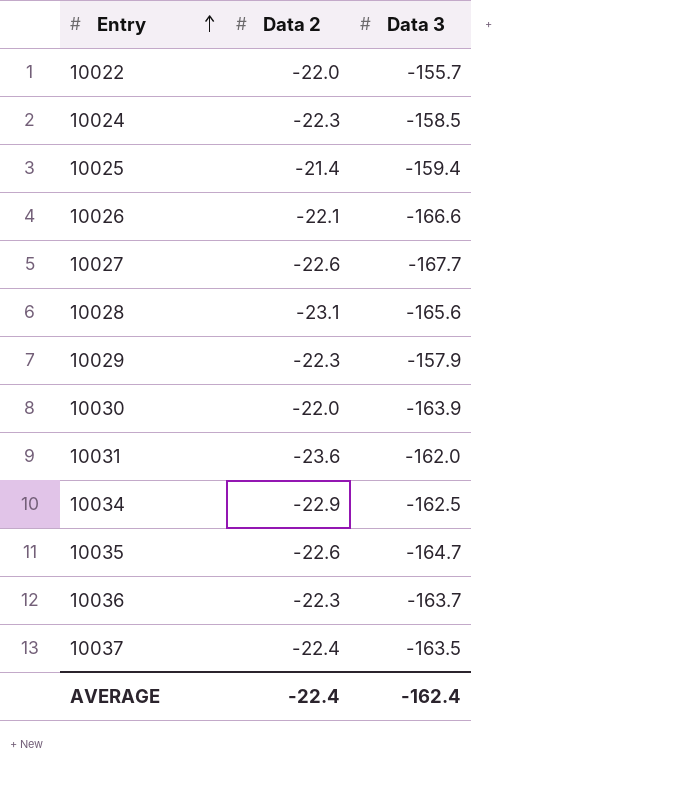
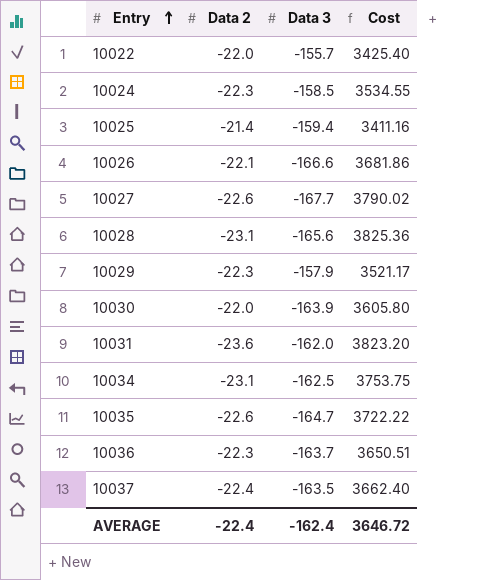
column Cost | formula: none -> [Data 2] * [Data 3]
10034 | Data 2: -22.9 -> -23.1

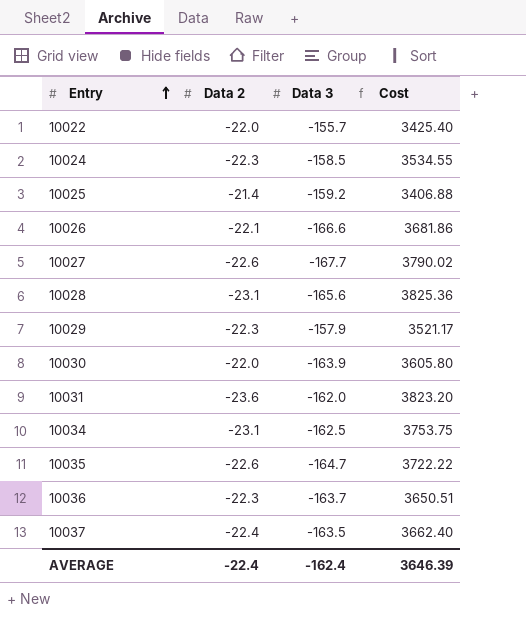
10025 | Data 3: -159.4 -> -159.2
10025 | Cost: 3411.16 -> 3406.88
AVERAGE | Cost: 3646.72 -> 3646.39

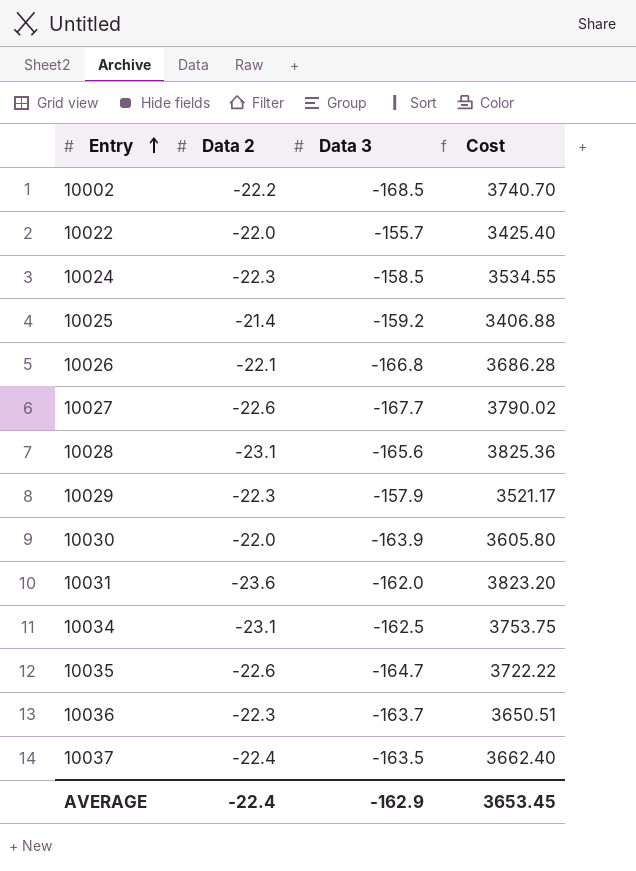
row 10002: none -> -22.2 | -168.5 | 3740.70
10026 | Data 3: -166.6 -> -166.8
10026 | Cost: 3681.86 -> 3686.28
AVERAGE | Data 3: -162.4 -> -162.9
AVERAGE | Cost: 3646.39 -> 3653.45

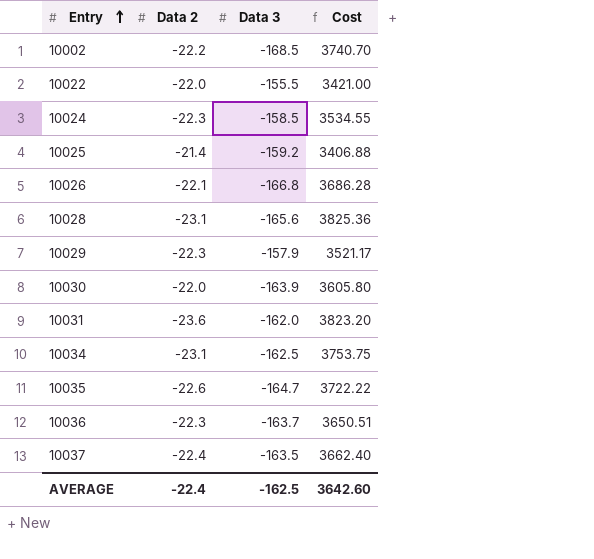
row 10027: -22.6 | -167.7 | 3790.02 -> none
10022 | Data 3: -155.7 -> -155.5
10022 | Cost: 3425.40 -> 3421.00
AVERAGE | Data 3: -162.9 -> -162.5
AVERAGE | Cost: 3653.45 -> 3642.60

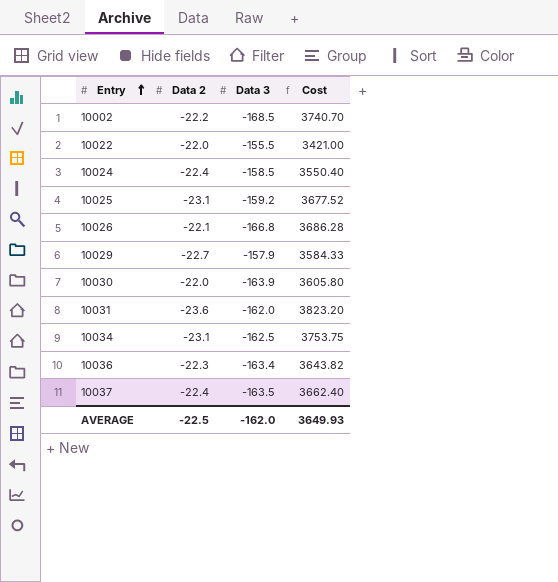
row 10028: -23.1 | -165.6 | 3825.36 -> none
row 10035: -22.6 | -164.7 | 3722.22 -> none
10024 | Data 2: -22.3 -> -22.4
10024 | Cost: 3534.55 -> 3550.40
10025 | Data 2: -21.4 -> -23.1
10025 | Cost: 3406.88 -> 3677.52
10029 | Data 2: -22.3 -> -22.7
10029 | Cost: 3521.17 -> 3584.33
10036 | Data 3: -163.7 -> -163.4
10036 | Cost: 3650.51 -> 3643.82
AVERAGE | Data 2: -22.4 -> -22.5
AVERAGE | Data 3: -162.5 -> -162.0
AVERAGE | Cost: 3642.60 -> 3649.93

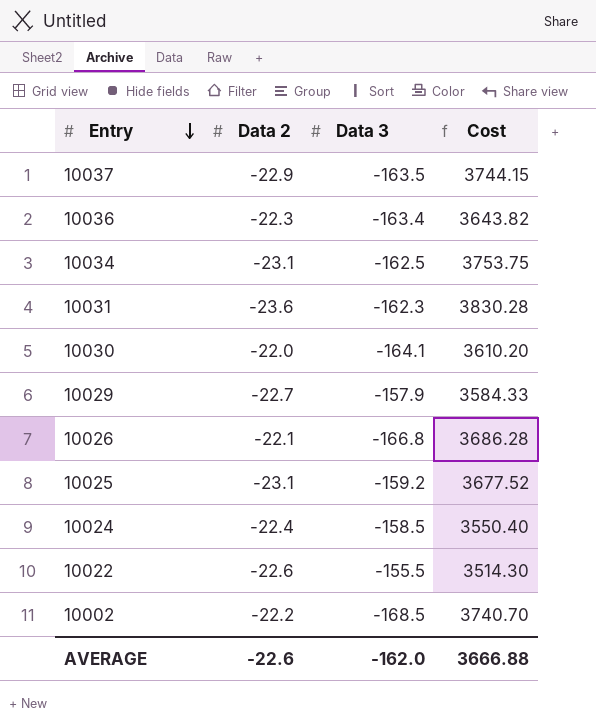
row order: Entry ascending -> Entry descending
10037 | Data 2: -22.4 -> -22.9
10037 | Cost: 3662.40 -> 3744.15
10031 | Data 3: -162.0 -> -162.3
10031 | Cost: 3823.20 -> 3830.28
10030 | Data 3: -163.9 -> -164.1
10030 | Cost: 3605.80 -> 3610.20
10022 | Data 2: -22.0 -> -22.6
10022 | Cost: 3421.00 -> 3514.30
AVERAGE | Data 2: -22.5 -> -22.6
AVERAGE | Cost: 3649.93 -> 3666.88

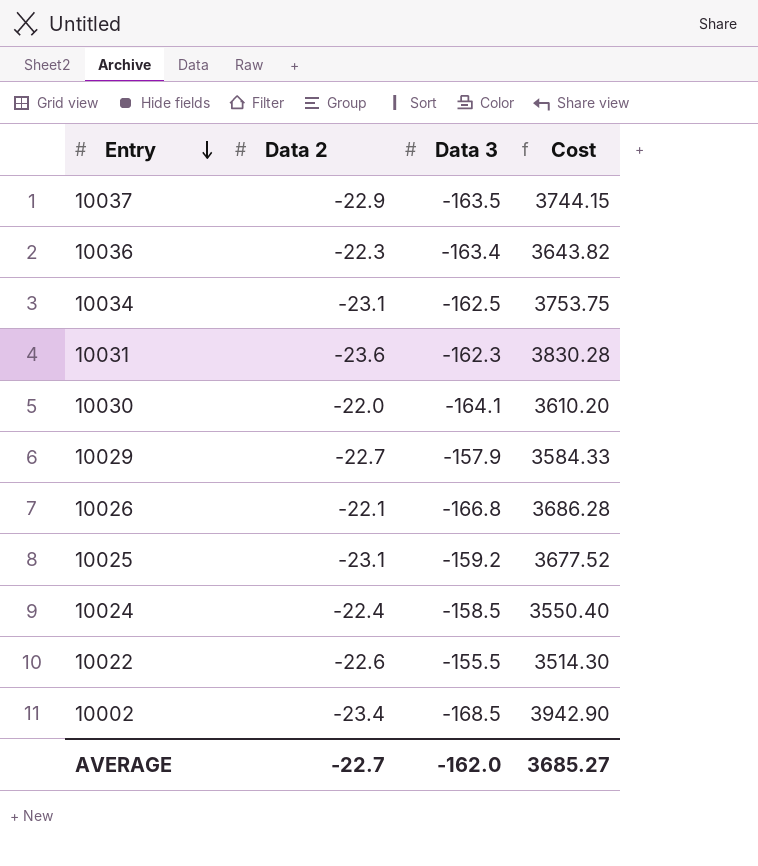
10002 | Data 2: -22.2 -> -23.4
10002 | Cost: 3740.70 -> 3942.90
AVERAGE | Data 2: -22.6 -> -22.7
AVERAGE | Cost: 3666.88 -> 3685.27

